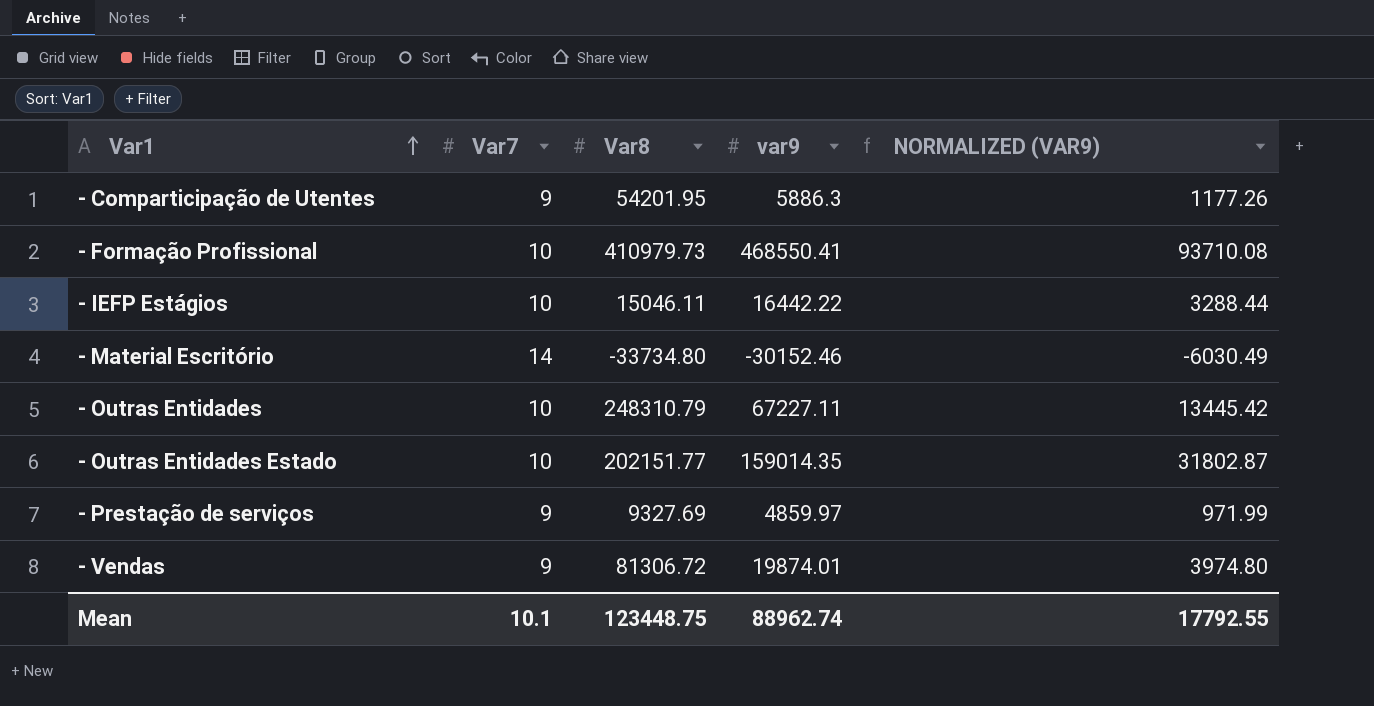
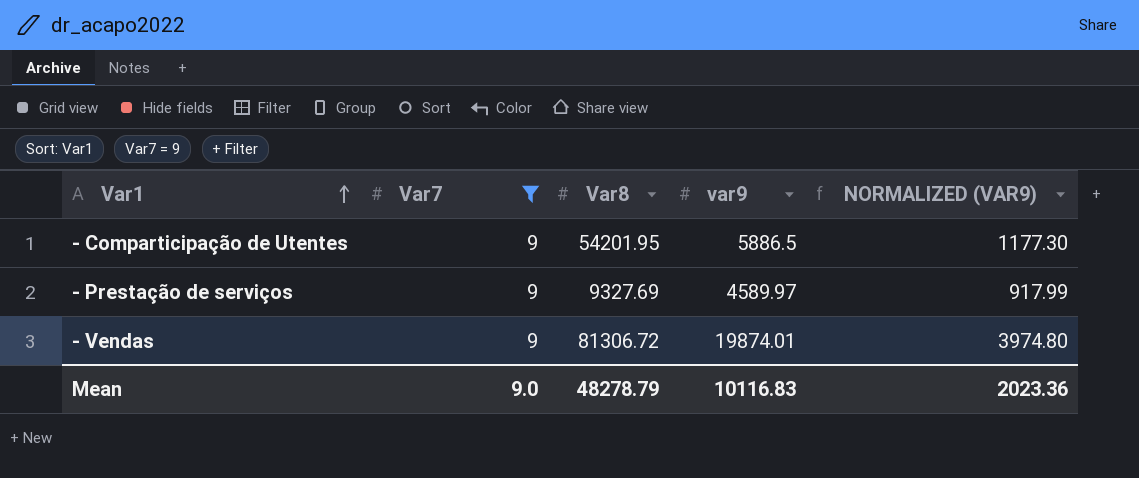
filter: none -> Var7 = 9
- Comparticipação de Utentes | var9: 5886.3 -> 5886.5
- Comparticipação de Utentes | NORMALIZED (VAR9): 1177.26 -> 1177.30
- Prestação de serviços | var9: 4859.97 -> 4589.97
- Prestação de serviços | NORMALIZED (VAR9): 971.99 -> 917.99
Mean | Var7: 10.1 -> 9.0
Mean | Var8: 123448.75 -> 48278.79
Mean | var9: 88962.74 -> 10116.83
Mean | NORMALIZED (VAR9): 17792.55 -> 2023.36

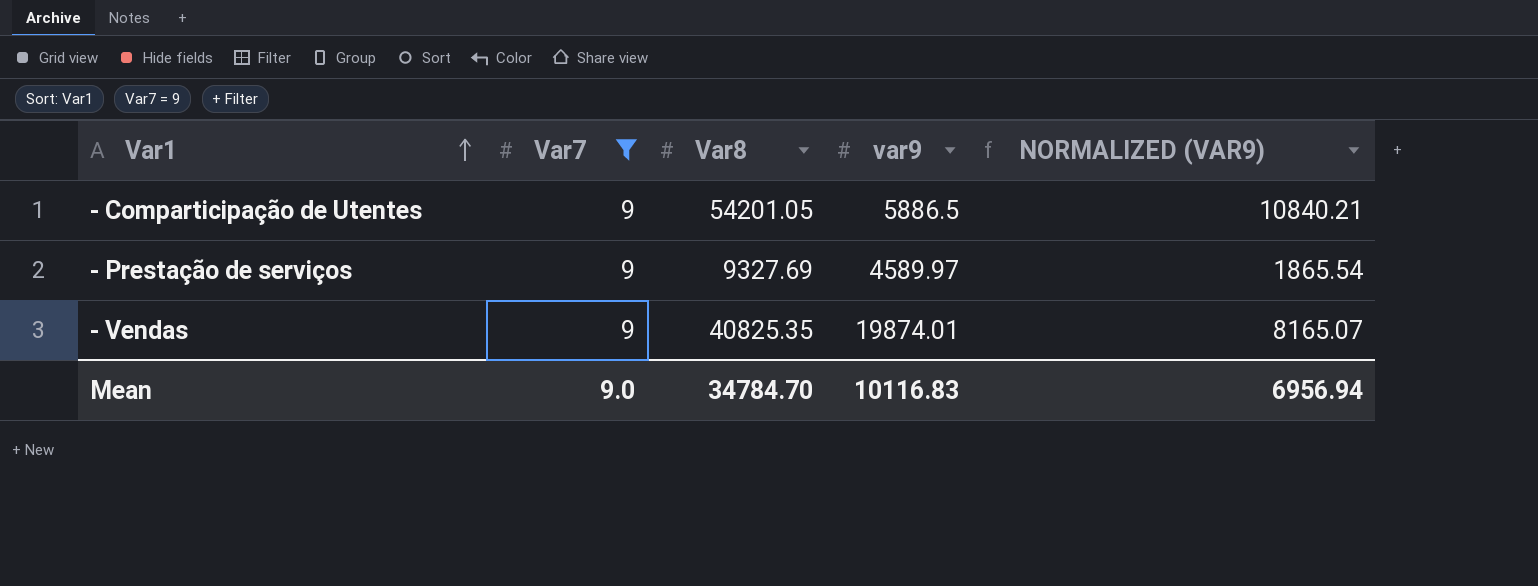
column NORMALIZED (VAR9) | formula: [var9] * 0.2 -> [Var8] * 0.2
- Comparticipação de Utentes | Var8: 54201.95 -> 54201.05
- Vendas | Var8: 81306.72 -> 40825.35
Mean | Var8: 48278.79 -> 34784.70
Mean | NORMALIZED (VAR9): 2023.36 -> 6956.94

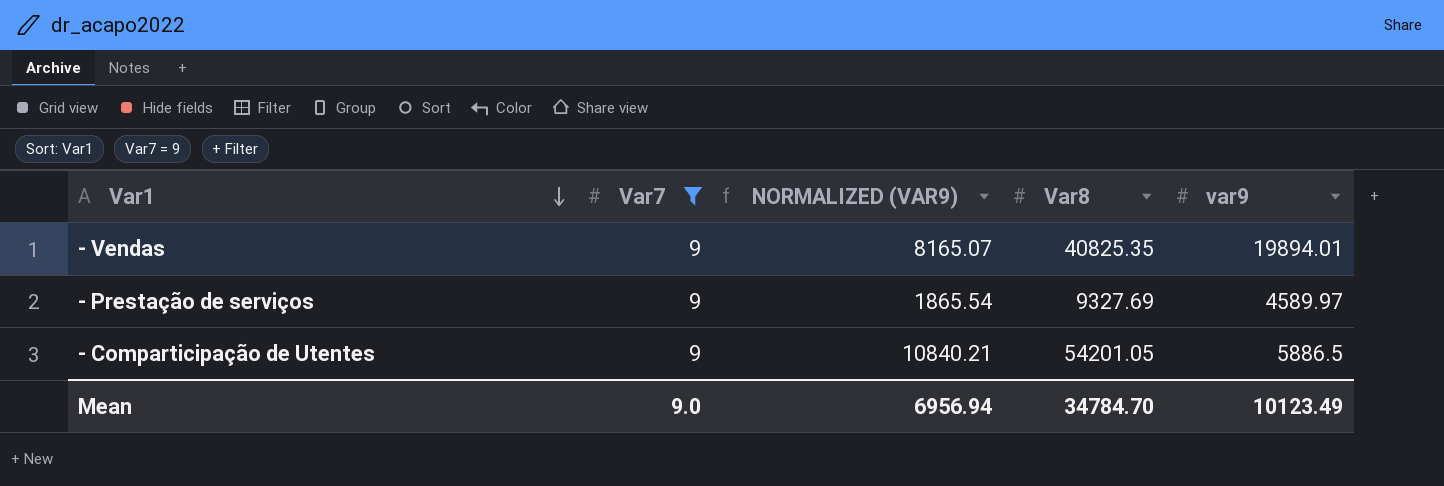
row order: Var1 ascending -> Var1 descending
column NORMALIZED (VAR9) | position: 5 -> 3
- Vendas | var9: 19874.01 -> 19894.01
Mean | var9: 10116.83 -> 10123.49

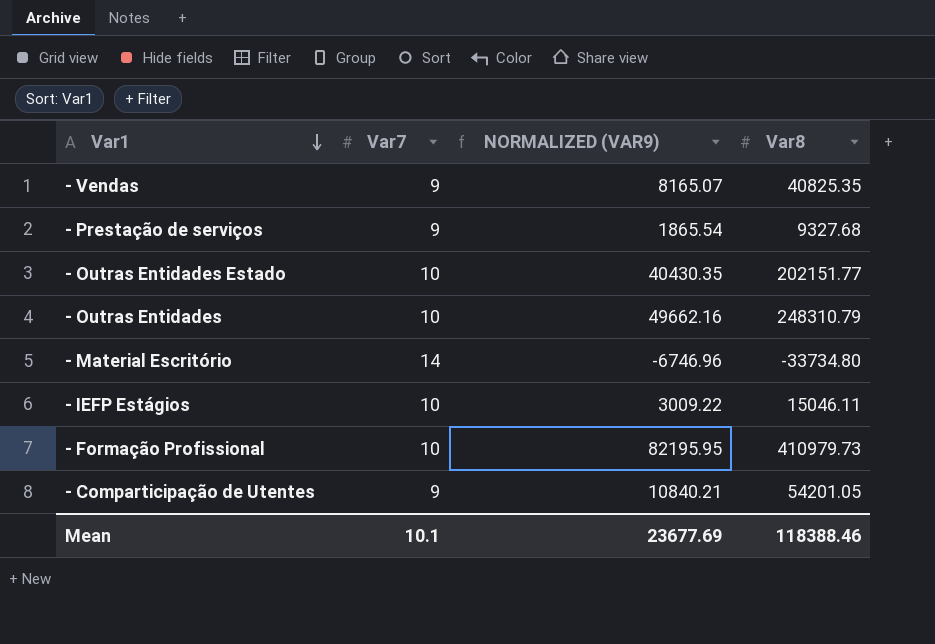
filter: Var7 = 9 -> none
column var9 | position: 5 -> none
- Prestação de serviços | Var8: 9327.69 -> 9327.68
Mean | Var7: 9.0 -> 10.1
Mean | NORMALIZED (VAR9): 6956.94 -> 23677.69
Mean | Var8: 34784.70 -> 118388.46

